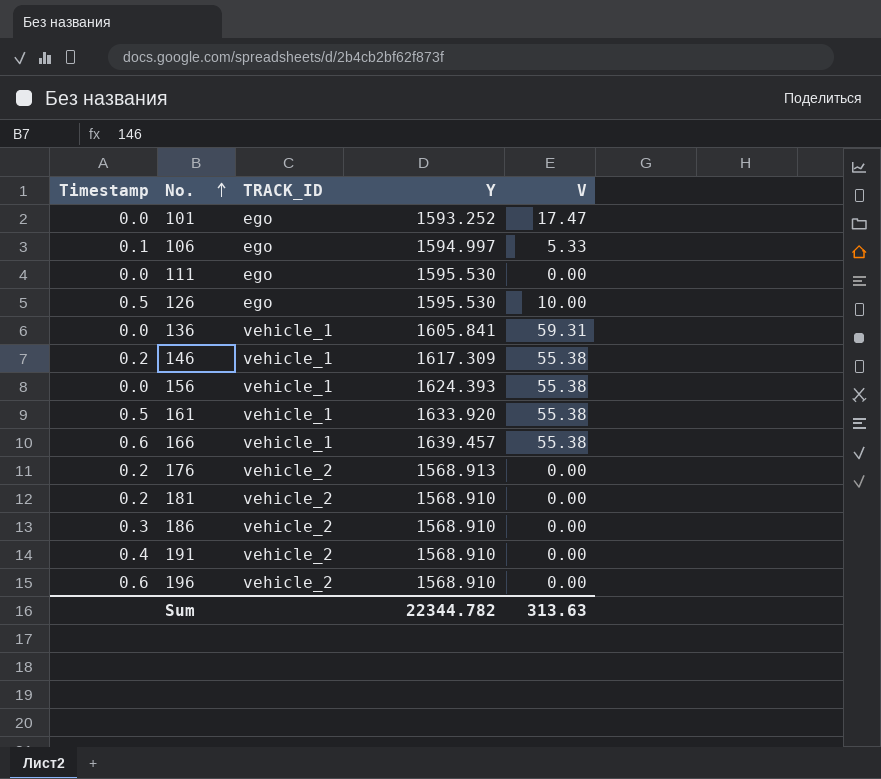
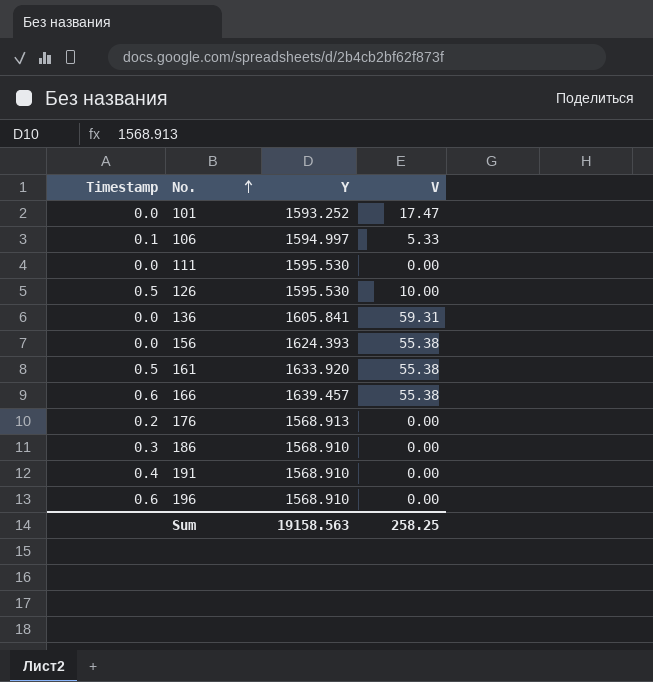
column TRACK_ID | position: 3 -> none
row 146: 0.2 | vehicle_1 | 1617.309 | 55.38 -> none
row 181: 0.2 | vehicle_2 | 1568.910 | 0.00 -> none
Sum | Y: 22344.782 -> 19158.563
Sum | V: 313.63 -> 258.25

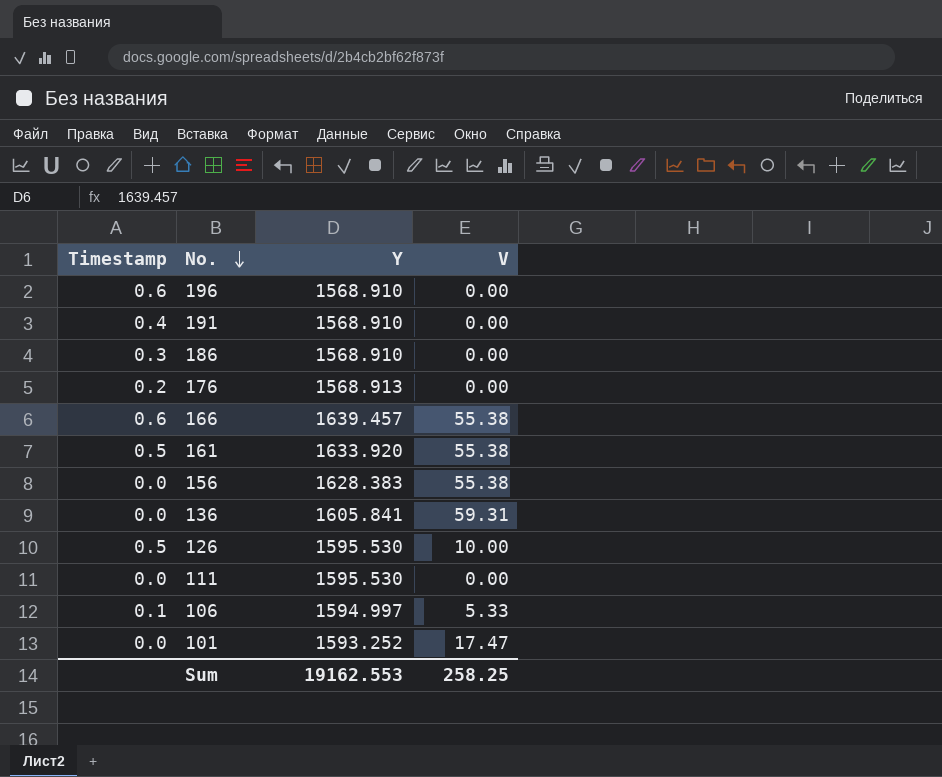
row order: No. ascending -> No. descending
156 | Y: 1624.393 -> 1628.383
Sum | Y: 19158.563 -> 19162.553

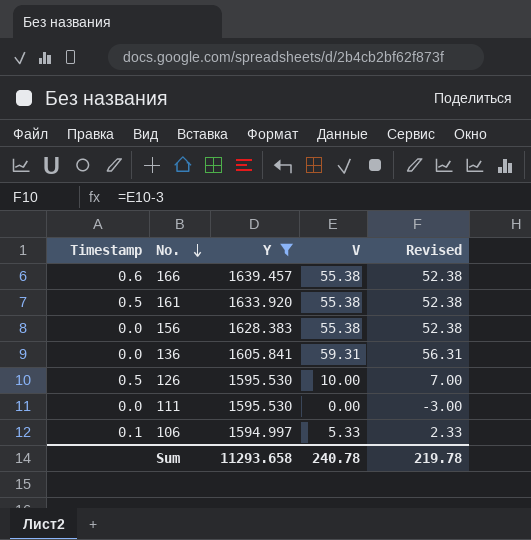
filter: none -> Y >= 1594.997
column Revised | formula: none -> [V] - 3
Sum | Y: 19162.553 -> 11293.658
Sum | V: 258.25 -> 240.78

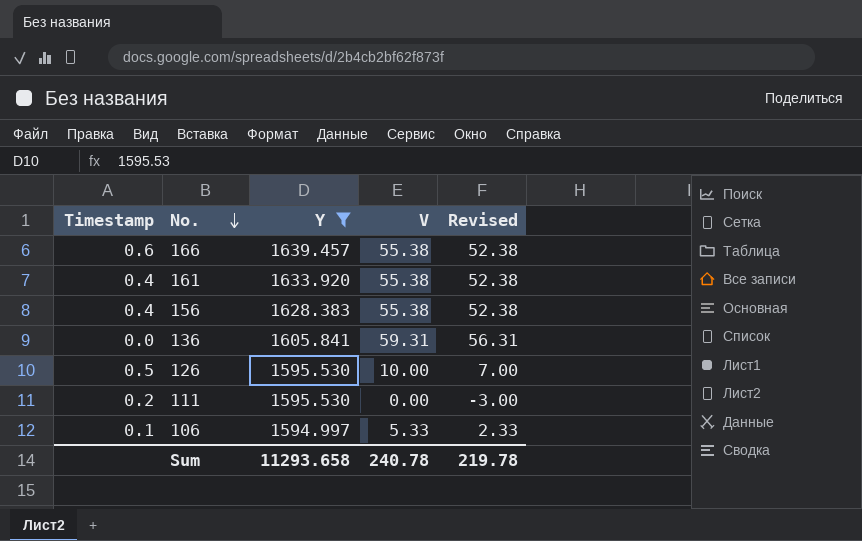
161 | Timestamp: 0.5 -> 0.4
156 | Timestamp: 0.0 -> 0.4
111 | Timestamp: 0.0 -> 0.2

